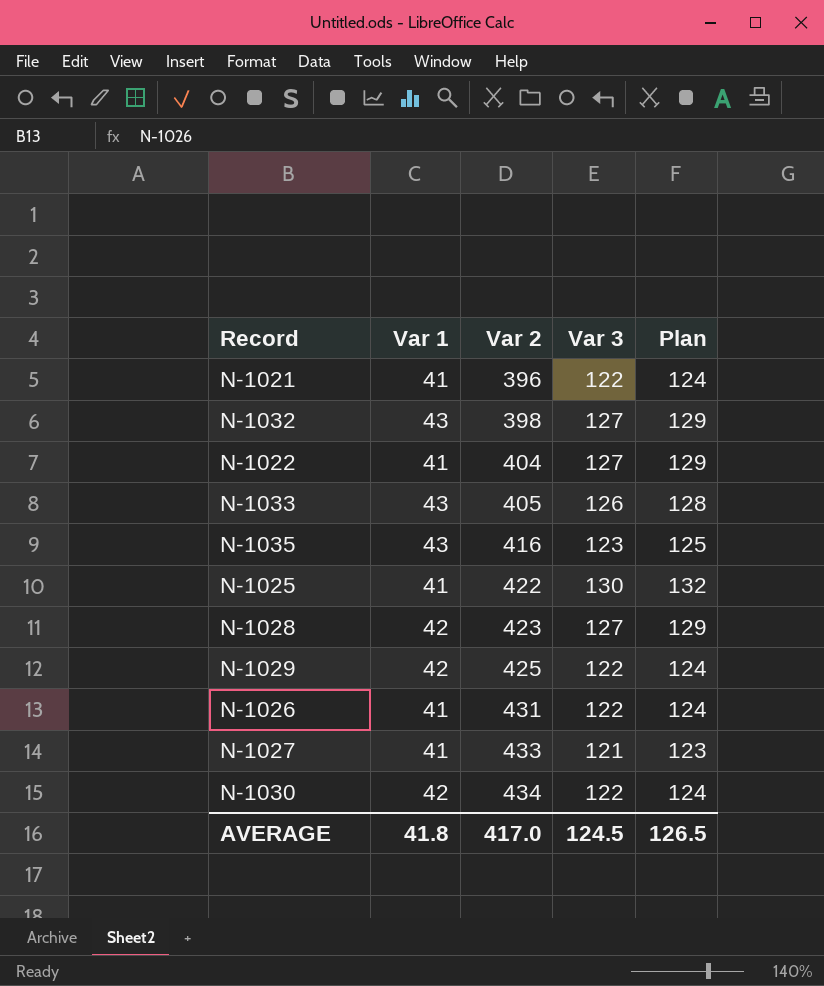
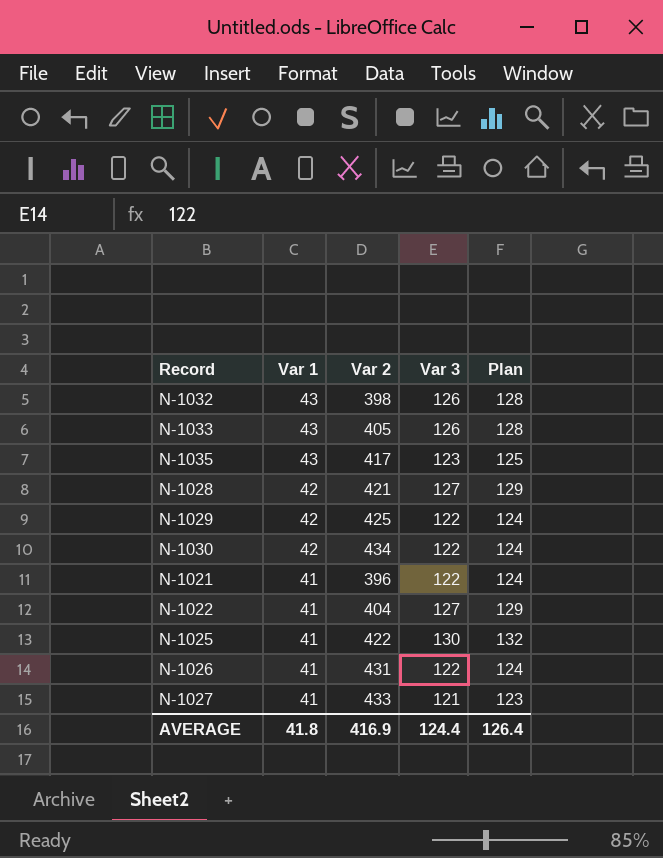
row order: Var 2 ascending -> Var 1 descending
N-1032 | Var 3: 127 -> 126
N-1032 | Plan: 129 -> 128
N-1035 | Var 2: 416 -> 417
N-1028 | Var 2: 423 -> 421
AVERAGE | Var 2: 417.0 -> 416.9
AVERAGE | Var 3: 124.5 -> 124.4
AVERAGE | Plan: 126.5 -> 126.4

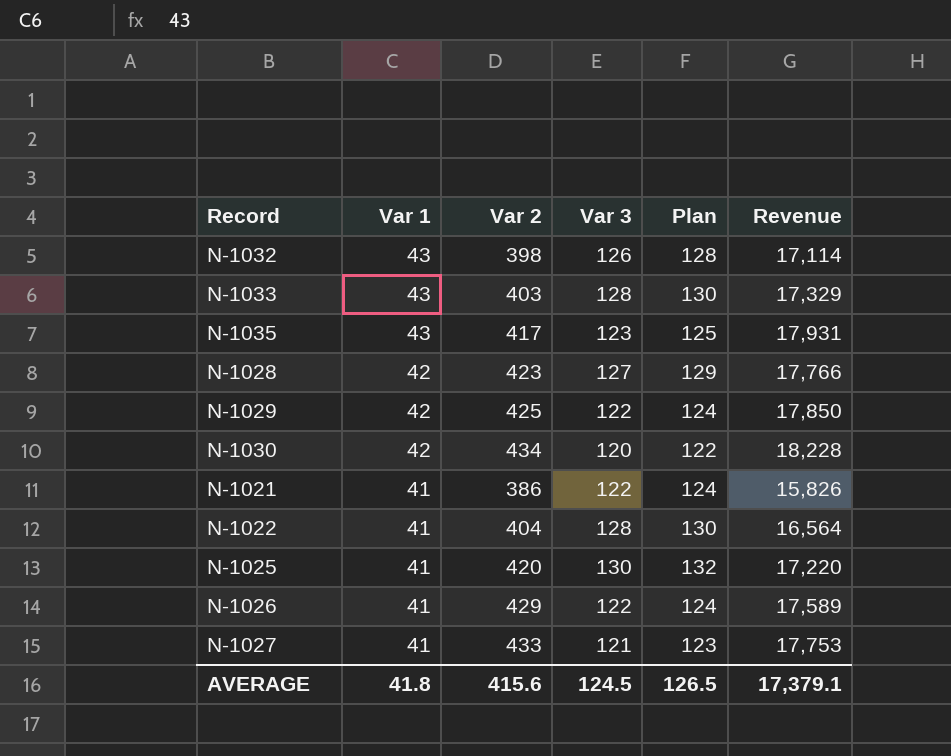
column Revenue | formula: none -> [Var 1] * [Var 2]
N-1033 | Var 2: 405 -> 403
N-1033 | Var 3: 126 -> 128
N-1033 | Plan: 128 -> 130
N-1028 | Var 2: 421 -> 423
N-1030 | Var 3: 122 -> 120
N-1030 | Plan: 124 -> 122
N-1021 | Var 2: 396 -> 386
N-1022 | Var 3: 127 -> 128
N-1022 | Plan: 129 -> 130
N-1025 | Var 2: 422 -> 420
N-1026 | Var 2: 431 -> 429
AVERAGE | Var 2: 416.9 -> 415.6
AVERAGE | Var 3: 124.4 -> 124.5
AVERAGE | Plan: 126.4 -> 126.5

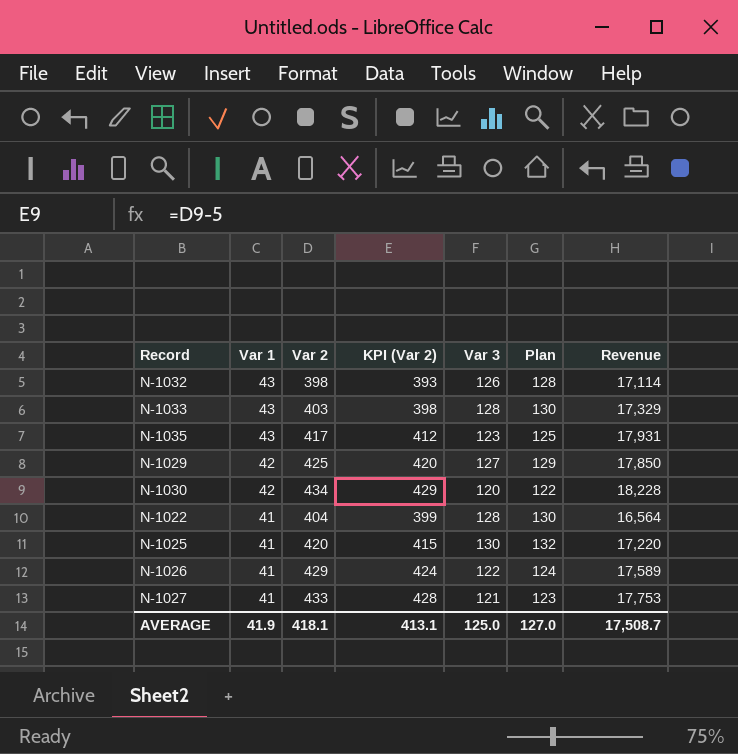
column KPI (Var 2) | formula: none -> [Var 2] - 5
row N-1028: 42 | 423 | 127 | 129 | 17,766 -> none
row N-1021: 41 | 386 | 122 | 124 | 15,826 -> none
N-1029 | Var 3: 122 -> 127
N-1029 | Plan: 124 -> 129
AVERAGE | Var 1: 41.8 -> 41.9
AVERAGE | Var 2: 415.6 -> 418.1
AVERAGE | Var 3: 124.5 -> 125.0
AVERAGE | Plan: 126.5 -> 127.0
AVERAGE | Revenue: 17,379.1 -> 17,508.7

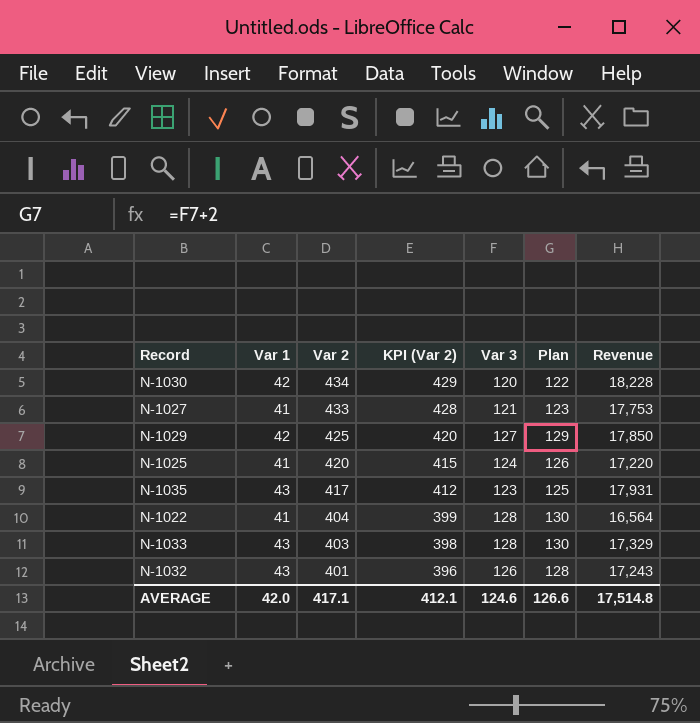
row order: Var 1 descending -> Var 2 descending
row N-1026: 41 | 429 | 424 | 122 | 124 | 17,589 -> none
N-1025 | Var 3: 130 -> 124
N-1025 | Plan: 132 -> 126
N-1032 | Var 2: 398 -> 401
N-1032 | KPI (Var 2): 393 -> 396
N-1032 | Revenue: 17,114 -> 17,243
AVERAGE | Var 1: 41.9 -> 42.0
AVERAGE | Var 2: 418.1 -> 417.1
AVERAGE | KPI (Var 2): 413.1 -> 412.1
AVERAGE | Var 3: 125.0 -> 124.6
AVERAGE | Plan: 127.0 -> 126.6
AVERAGE | Revenue: 17,508.7 -> 17,514.8

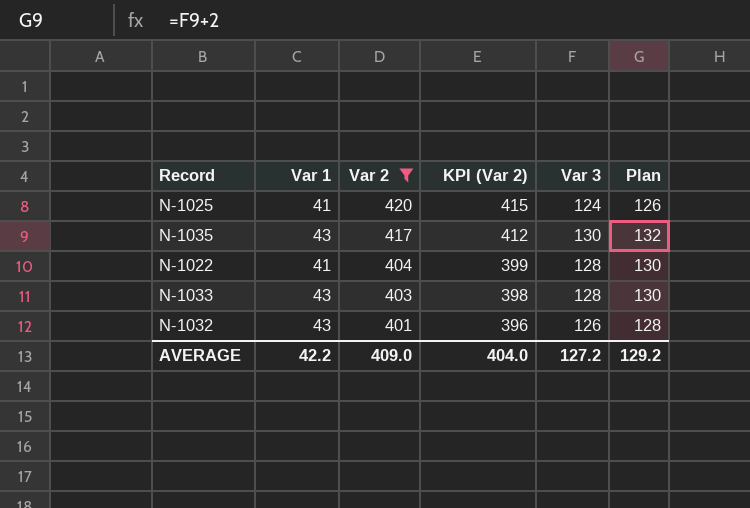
filter: none -> Var 2 <= 420
column Revenue | formula: [Var 1] * [Var 2] -> none
N-1035 | Var 3: 123 -> 130
N-1035 | Plan: 125 -> 132
AVERAGE | Var 1: 42.0 -> 42.2
AVERAGE | Var 2: 417.1 -> 409.0
AVERAGE | KPI (Var 2): 412.1 -> 404.0
AVERAGE | Var 3: 124.6 -> 127.2
AVERAGE | Plan: 126.6 -> 129.2

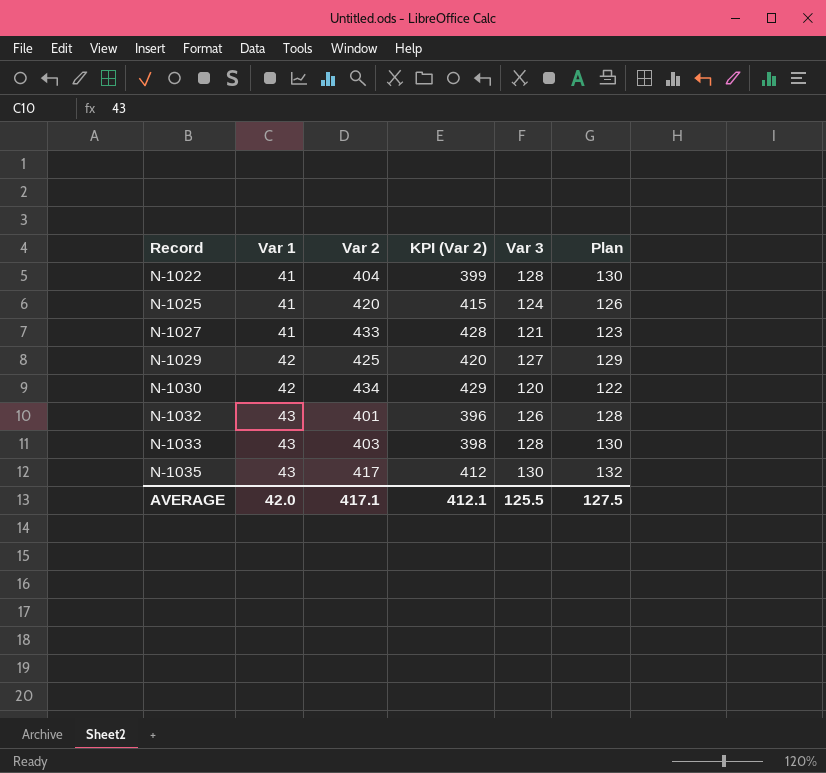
filter: Var 2 <= 420 -> none
row order: Var 2 descending -> Record ascending
AVERAGE | Var 1: 42.2 -> 42.0
AVERAGE | Var 2: 409.0 -> 417.1
AVERAGE | KPI (Var 2): 404.0 -> 412.1
AVERAGE | Var 3: 127.2 -> 125.5
AVERAGE | Plan: 129.2 -> 127.5

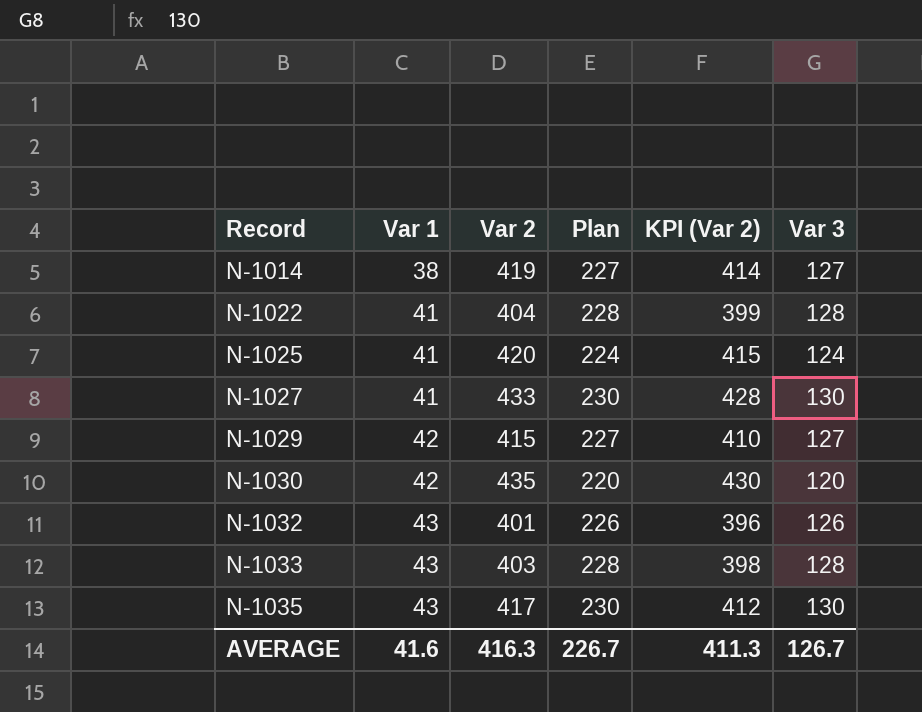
column Plan | formula: [Var 3] + 2 -> [Var 3] + 100
column Plan | position: 6 -> 4
row N-1014: none -> 38 | 419 | 227 | 414 | 127
N-1027 | Var 3: 121 -> 130
N-1029 | Var 2: 425 -> 415
N-1029 | KPI (Var 2): 420 -> 410
N-1030 | Var 2: 434 -> 435
N-1030 | KPI (Var 2): 429 -> 430
AVERAGE | Var 1: 42.0 -> 41.6
AVERAGE | Var 2: 417.1 -> 416.3
AVERAGE | Plan: 127.5 -> 226.7
AVERAGE | KPI (Var 2): 412.1 -> 411.3
AVERAGE | Var 3: 125.5 -> 126.7

